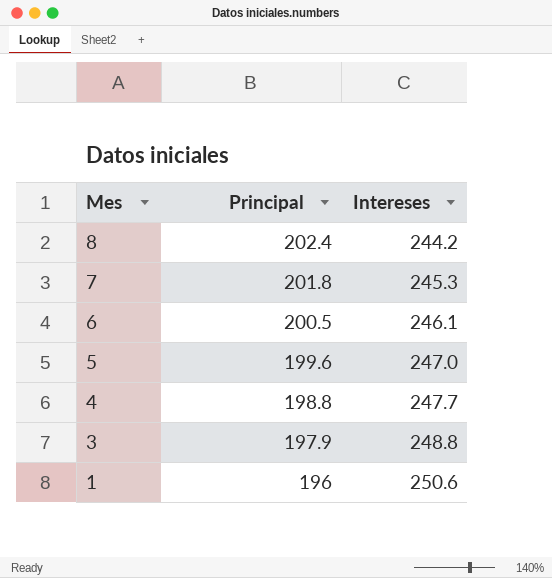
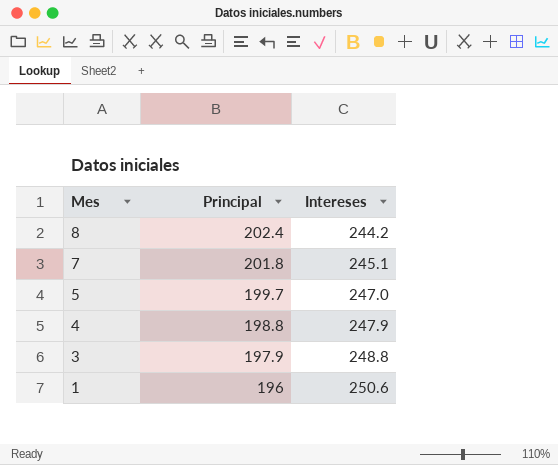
row 6: 200.5 | 246.1 -> none
7 | Intereses: 245.3 -> 245.1
5 | Principal: 199.6 -> 199.7
4 | Intereses: 247.7 -> 247.9

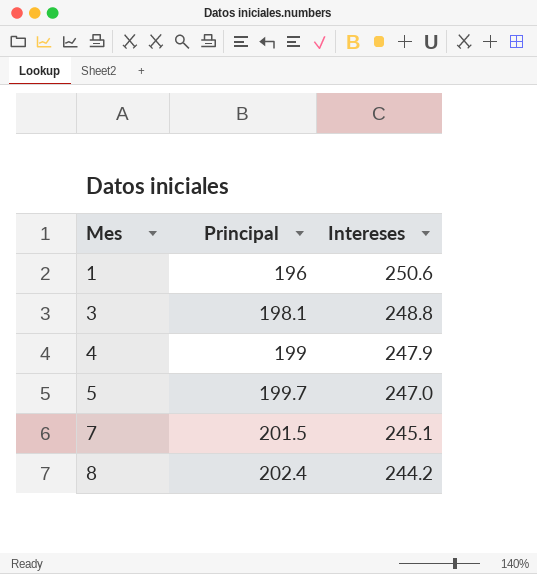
row order: Mes descending -> Mes ascending
3 | Principal: 197.9 -> 198.1
4 | Principal: 198.8 -> 199
7 | Principal: 201.8 -> 201.5

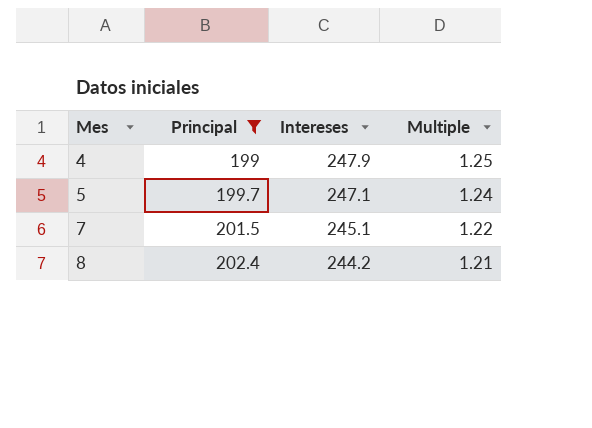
filter: none -> Principal >= 199
column Multiple | formula: none -> [Intereses] / [Principal]
5 | Intereses: 247.0 -> 247.1

